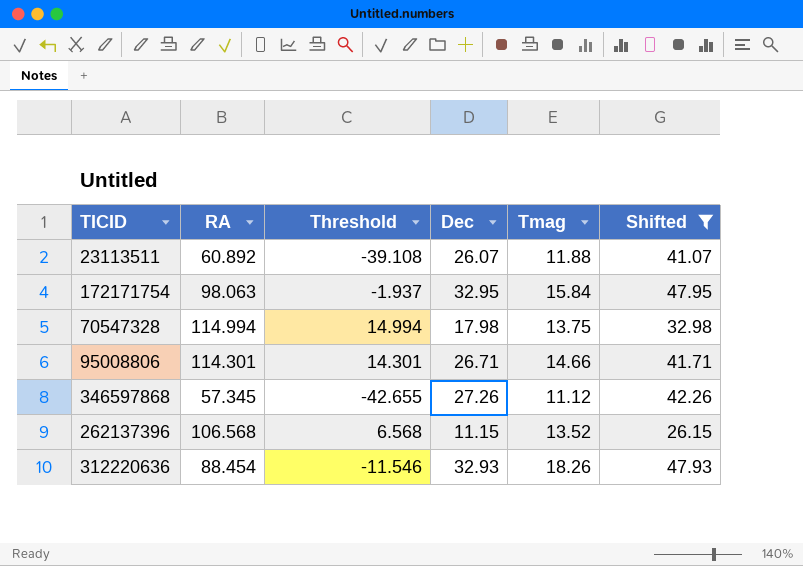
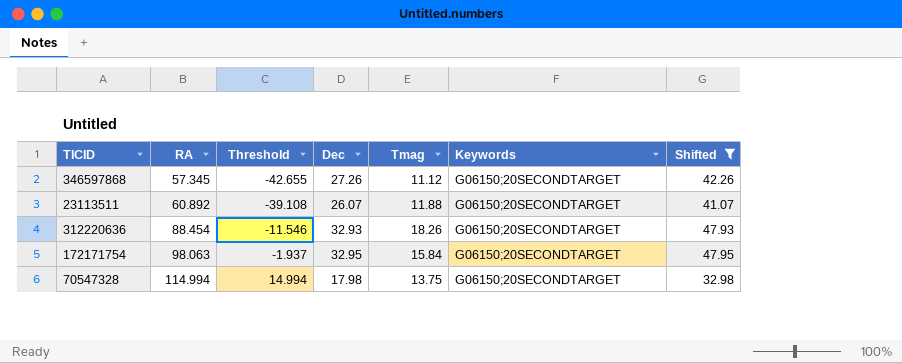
row order: none -> RA ascending
column Keywords | position: none -> 6
row 95008806: 114.301 | 14.301 | 26.71 | 14.66 | 41.71 -> none
row 262137396: 106.568 | 6.568 | 11.15 | 13.52 | 26.15 -> none

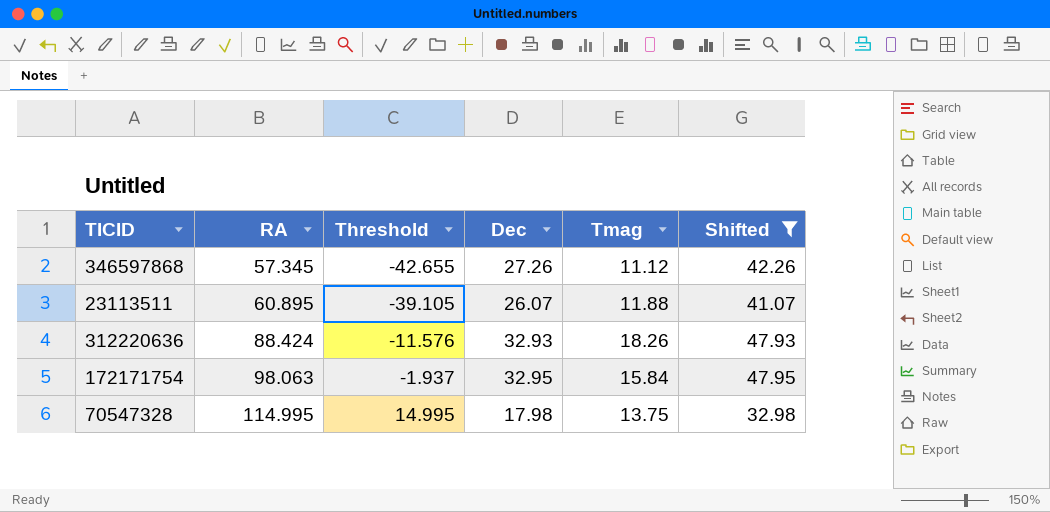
column Keywords | position: 6 -> none
23113511 | RA: 60.892 -> 60.895
23113511 | Threshold: -39.108 -> -39.105
312220636 | RA: 88.454 -> 88.424
312220636 | Threshold: -11.546 -> -11.576
70547328 | RA: 114.994 -> 114.995
70547328 | Threshold: 14.994 -> 14.995

